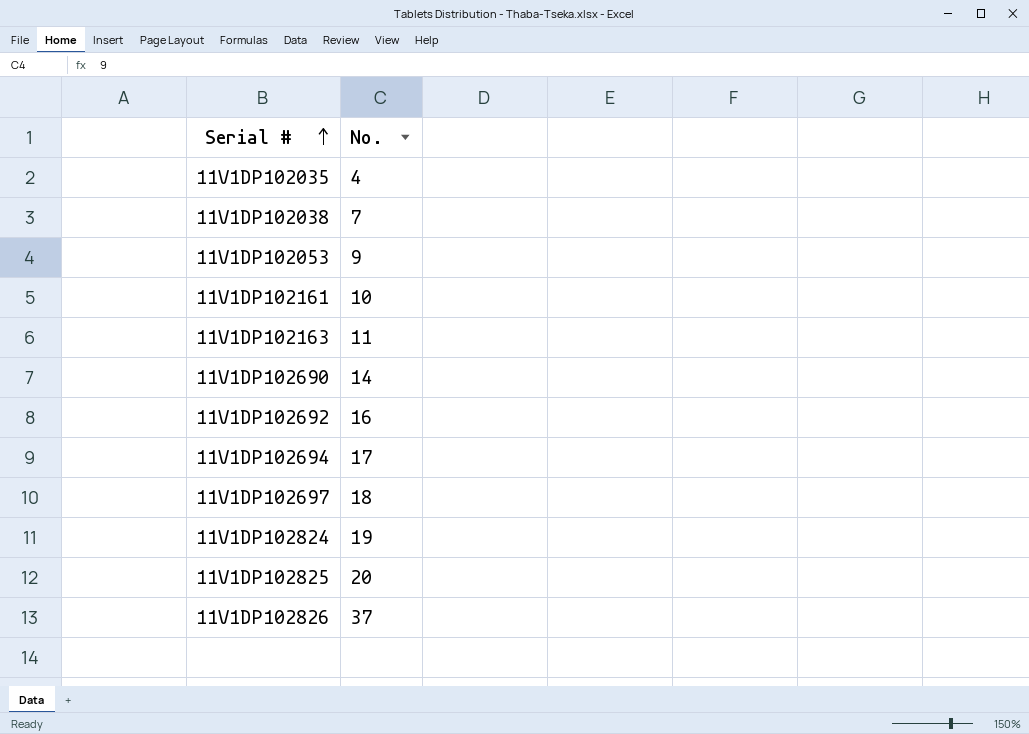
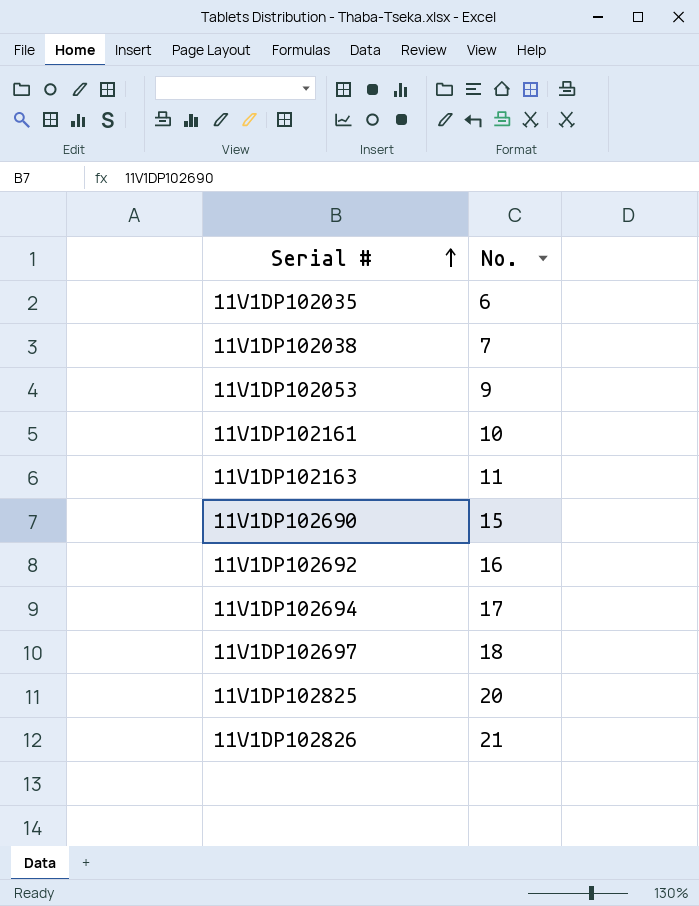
row 11V1DP102824: 19 -> none
11V1DP102035 | No.: 4 -> 6
11V1DP102690 | No.: 14 -> 15
11V1DP102826 | No.: 37 -> 21

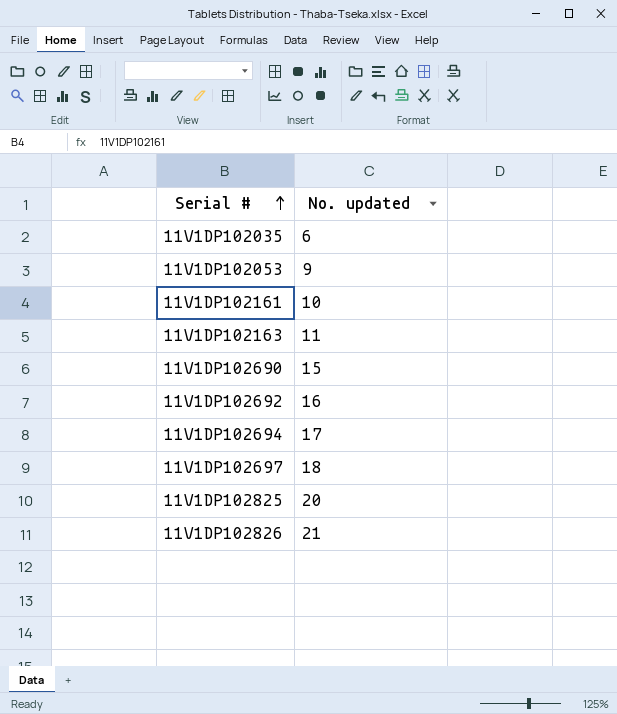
column name: No. -> No. updated
row 11V1DP102038: 7 -> none

